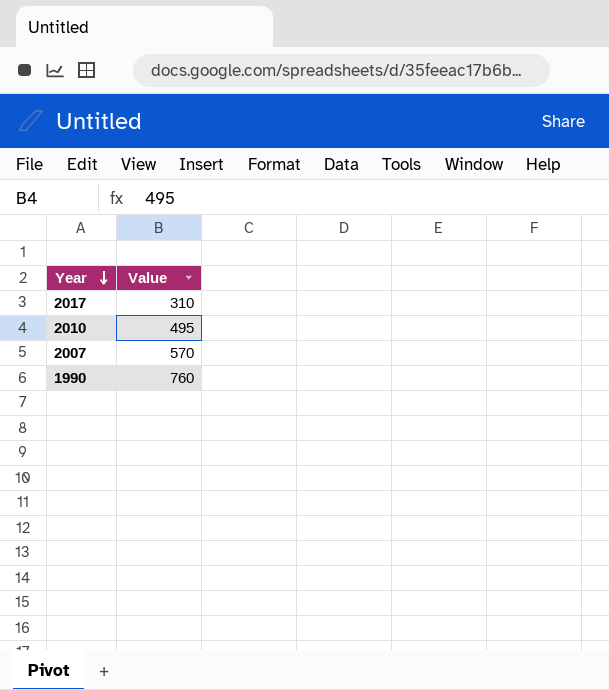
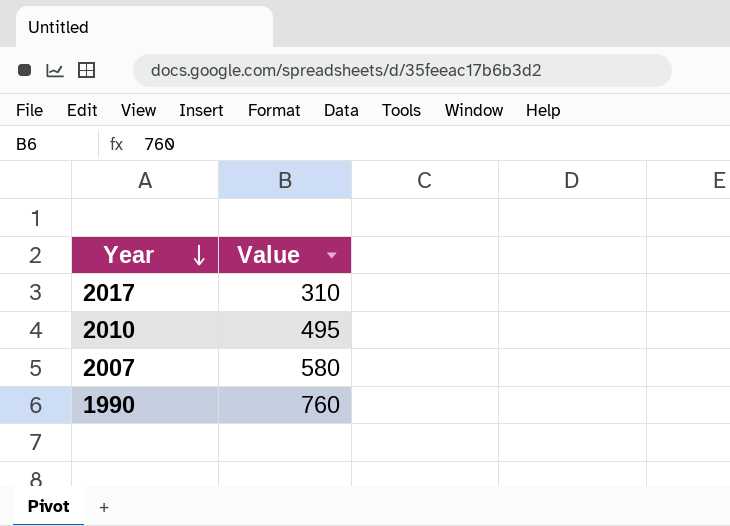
2007 | Value: 570 -> 580

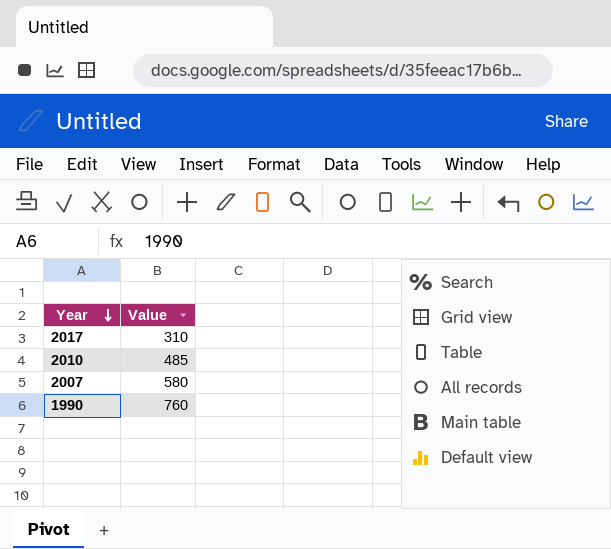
2010 | Value: 495 -> 485

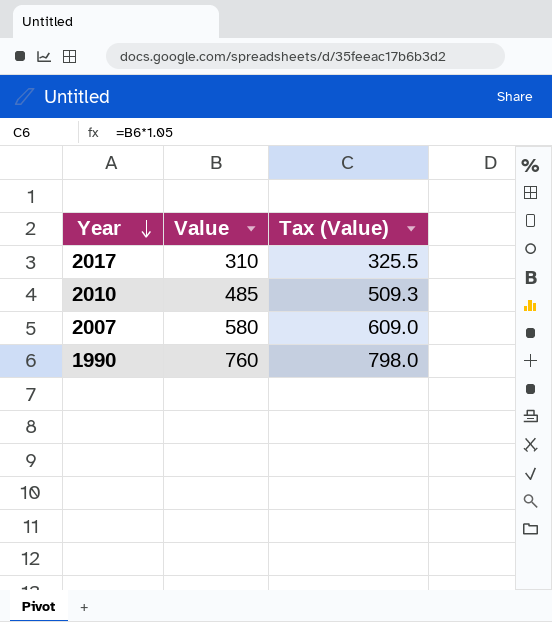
column Tax (Value) | formula: none -> [Value] * 1.05

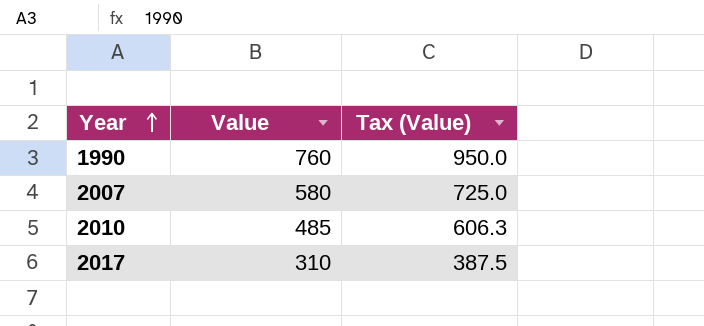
row order: Year descending -> Year ascending
column Tax (Value) | formula: [Value] * 1.05 -> [Value] * 1.25

